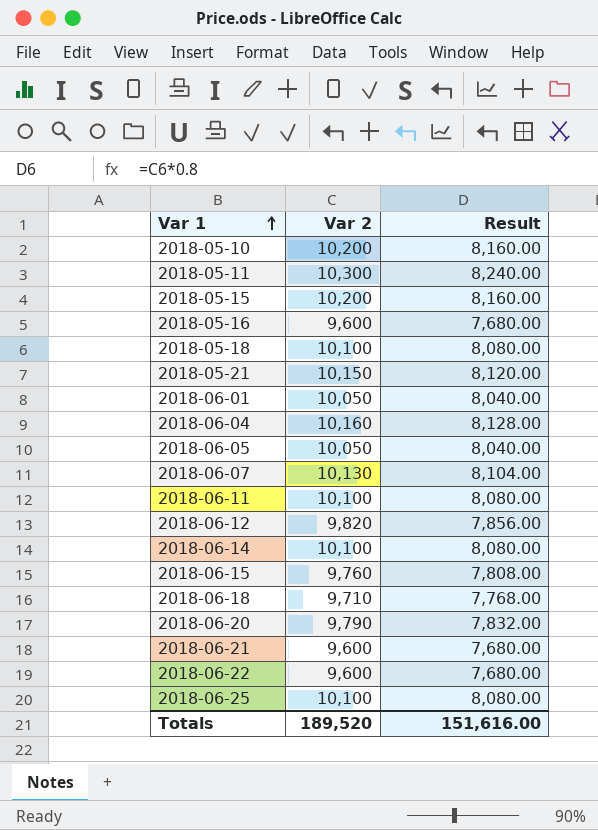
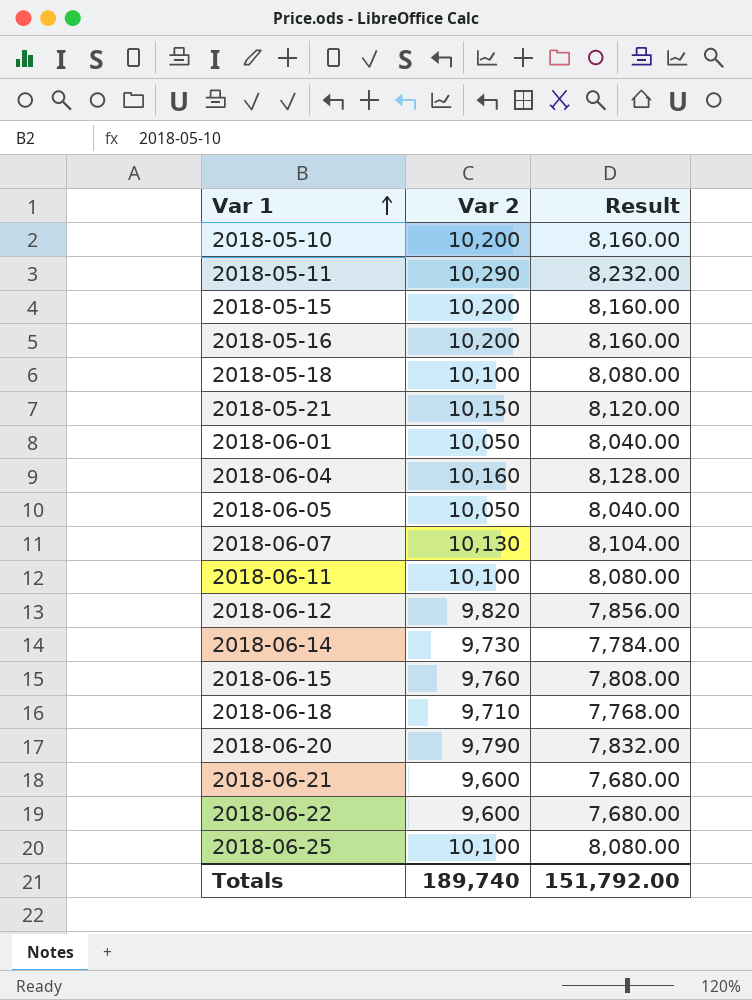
2018-05-11 | Var 2: 10,300 -> 10,290
2018-05-11 | Result: 8,240.00 -> 8,232.00
2018-05-16 | Var 2: 9,600 -> 10,200
2018-05-16 | Result: 7,680.00 -> 8,160.00
2018-06-14 | Var 2: 10,100 -> 9,730
2018-06-14 | Result: 8,080.00 -> 7,784.00
Totals | Var 2: 189,520 -> 189,740
Totals | Result: 151,616.00 -> 151,792.00

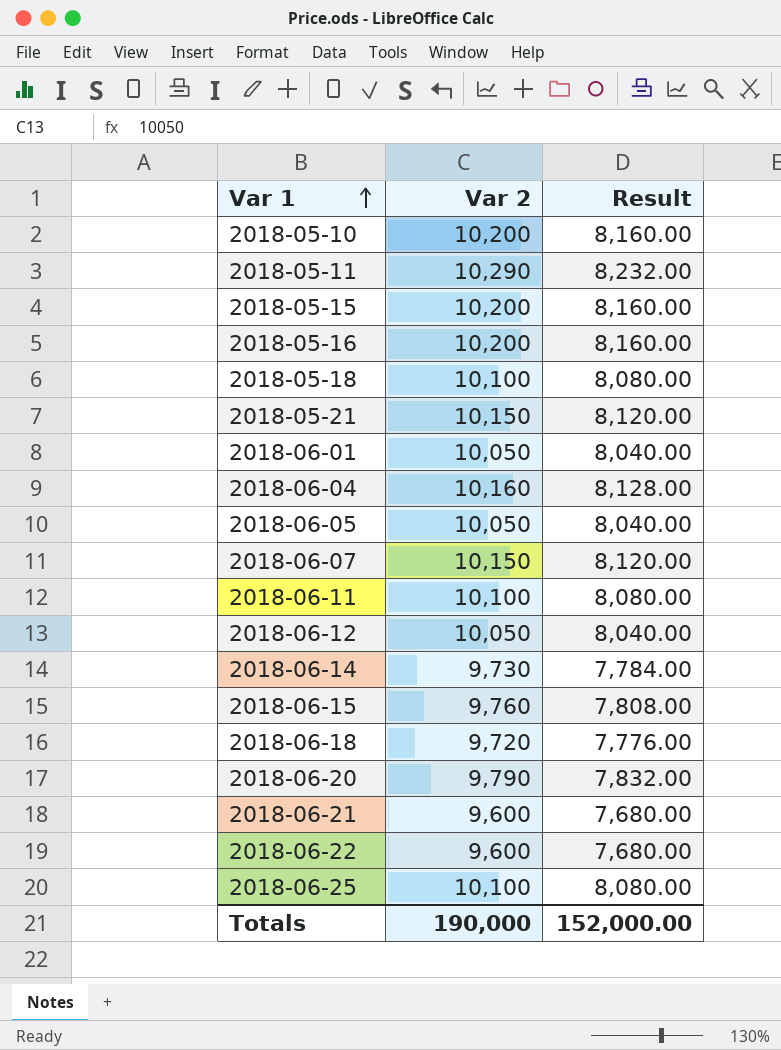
2018-06-07 | Var 2: 10,130 -> 10,150
2018-06-07 | Result: 8,104.00 -> 8,120.00
2018-06-12 | Var 2: 9,820 -> 10,050
2018-06-12 | Result: 7,856.00 -> 8,040.00
2018-06-18 | Var 2: 9,710 -> 9,720
2018-06-18 | Result: 7,768.00 -> 7,776.00
Totals | Var 2: 189,740 -> 190,000
Totals | Result: 151,792.00 -> 152,000.00

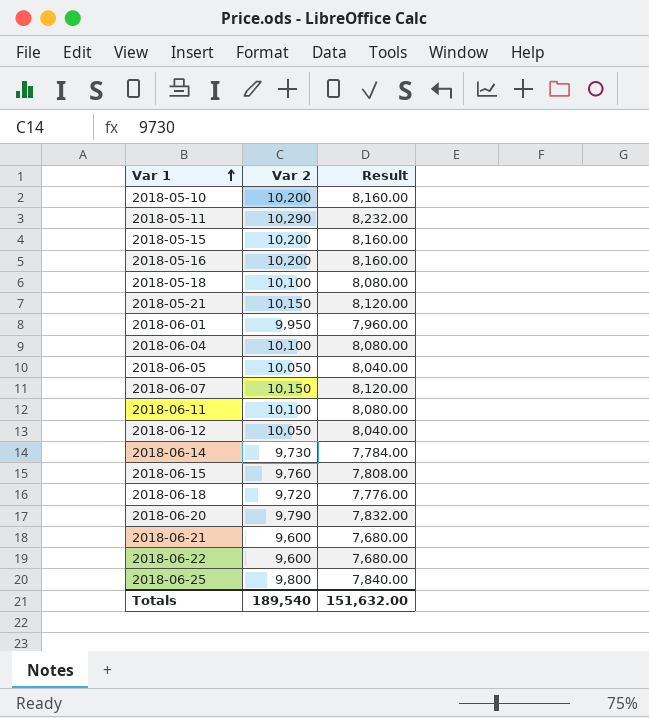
2018-06-01 | Var 2: 10,050 -> 9,950
2018-06-01 | Result: 8,040.00 -> 7,960.00
2018-06-04 | Var 2: 10,160 -> 10,100
2018-06-04 | Result: 8,128.00 -> 8,080.00
2018-06-25 | Var 2: 10,100 -> 9,800
2018-06-25 | Result: 8,080.00 -> 7,840.00
Totals | Var 2: 190,000 -> 189,540
Totals | Result: 152,000.00 -> 151,632.00

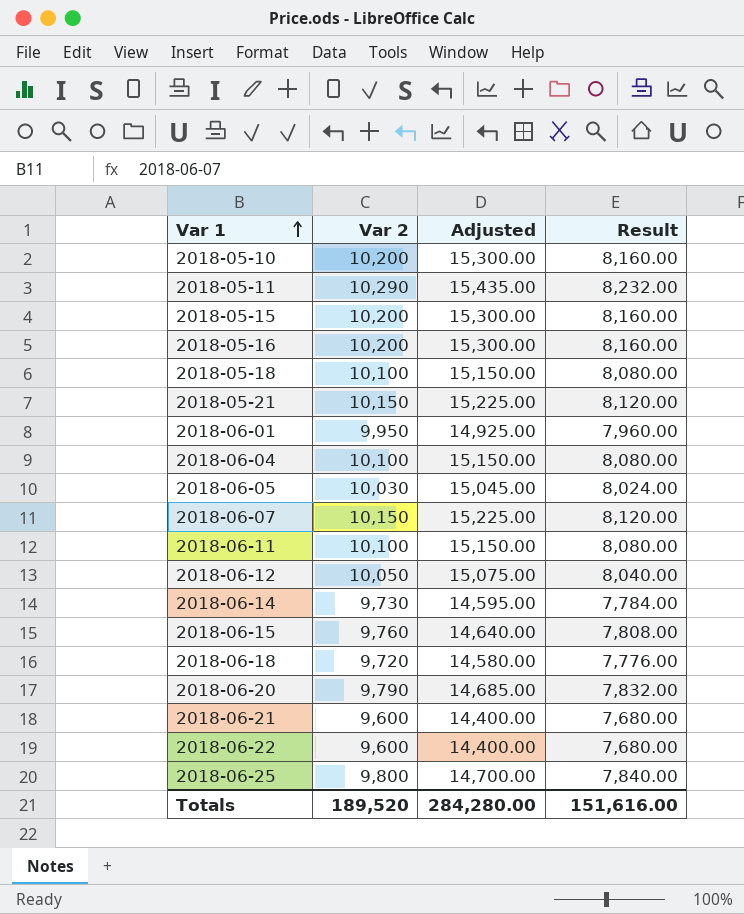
column Adjusted | formula: none -> [Var 2] * 1.5
2018-06-05 | Var 2: 10,050 -> 10,030
2018-06-05 | Result: 8,040.00 -> 8,024.00
Totals | Var 2: 189,540 -> 189,520
Totals | Result: 151,632.00 -> 151,616.00

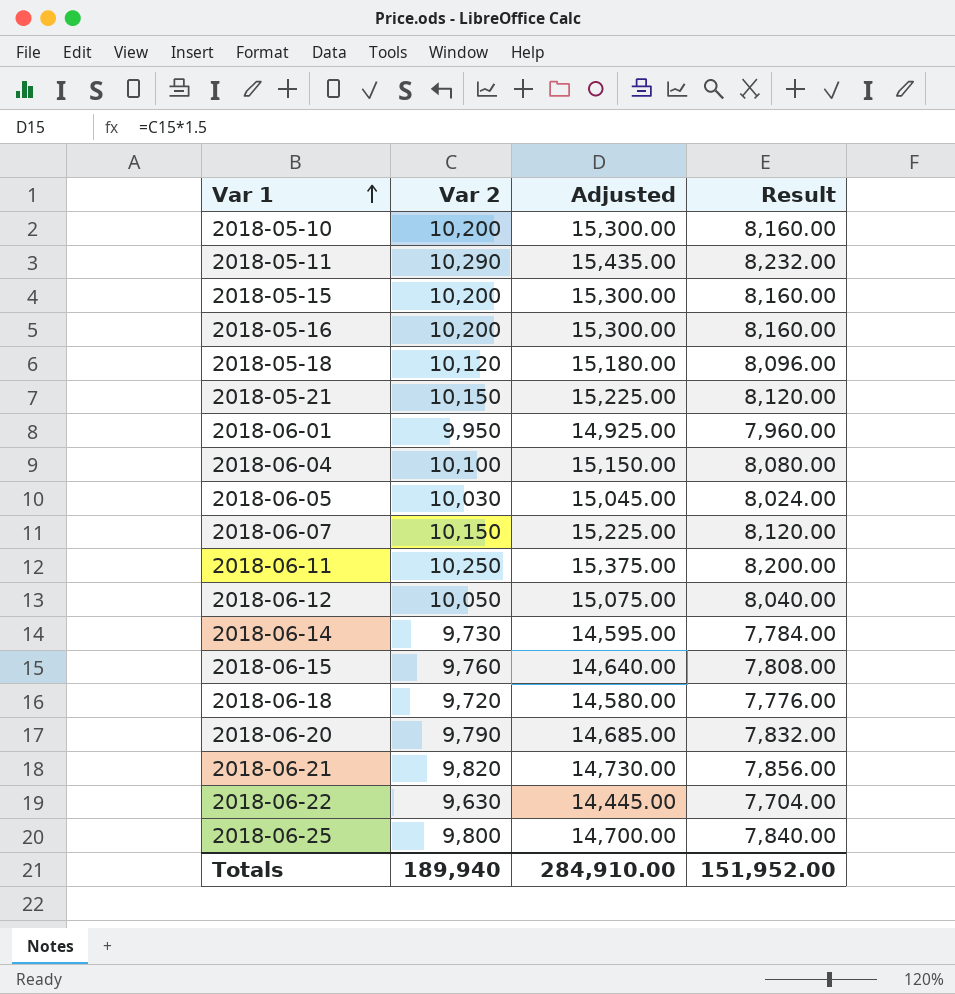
2018-05-18 | Var 2: 10,100 -> 10,120
2018-05-18 | Adjusted: 15,150.00 -> 15,180.00
2018-05-18 | Result: 8,080.00 -> 8,096.00
2018-06-11 | Var 2: 10,100 -> 10,250
2018-06-11 | Adjusted: 15,150.00 -> 15,375.00
2018-06-11 | Result: 8,080.00 -> 8,200.00
2018-06-21 | Var 2: 9,600 -> 9,820
2018-06-21 | Adjusted: 14,400.00 -> 14,730.00
2018-06-21 | Result: 7,680.00 -> 7,856.00
2018-06-22 | Var 2: 9,600 -> 9,630
2018-06-22 | Adjusted: 14,400.00 -> 14,445.00
2018-06-22 | Result: 7,680.00 -> 7,704.00
Totals | Var 2: 189,520 -> 189,940
Totals | Adjusted: 284,280.00 -> 284,910.00
Totals | Result: 151,616.00 -> 151,952.00

